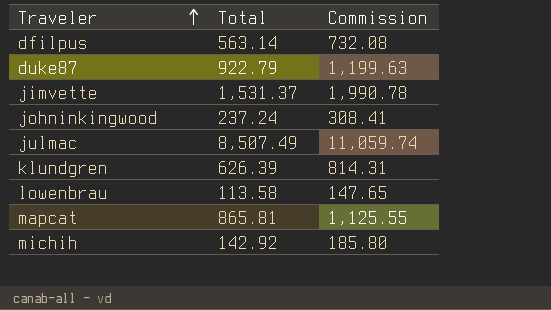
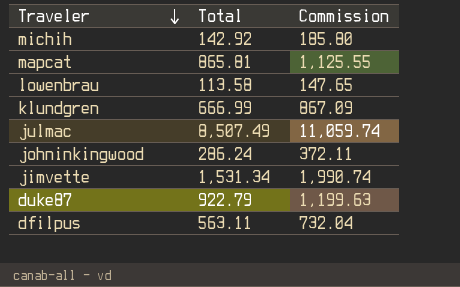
row order: Traveler ascending -> Traveler descending
klundgren | Total: 626.39 -> 666.99
klundgren | Commission: 814.31 -> 867.09
johninkingwood | Total: 237.24 -> 286.24
johninkingwood | Commission: 308.41 -> 372.11
jimvette | Total: 1,531.37 -> 1,531.34
jimvette | Commission: 1,990.78 -> 1,990.74
dfilpus | Total: 563.14 -> 563.11
dfilpus | Commission: 732.08 -> 732.04

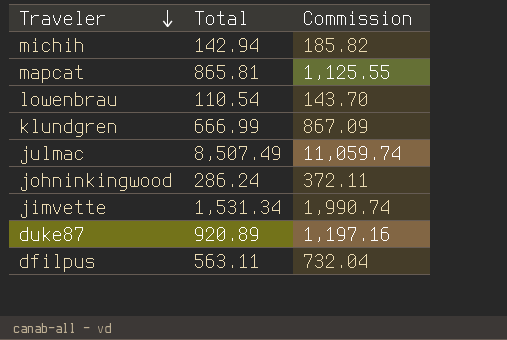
michih | Total: 142.92 -> 142.94
michih | Commission: 185.80 -> 185.82
lowenbrau | Total: 113.58 -> 110.54
lowenbrau | Commission: 147.65 -> 143.70
duke87 | Total: 922.79 -> 920.89
duke87 | Commission: 1,199.63 -> 1,197.16

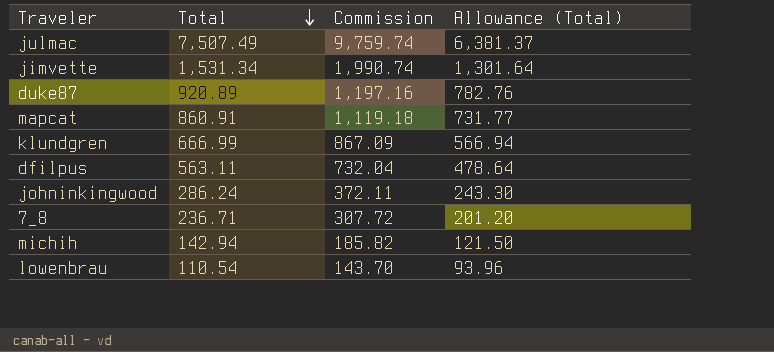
row order: Traveler descending -> Total descending
column Allowance (Total) | formula: none -> [Total] * 0.85
julmac | Total: 8,507.49 -> 7,507.49
julmac | Commission: 11,059.74 -> 9,759.74
mapcat | Total: 865.81 -> 860.91
mapcat | Commission: 1,125.55 -> 1,119.18
row 7_8: none -> 236.71 | 307.72 | 201.20

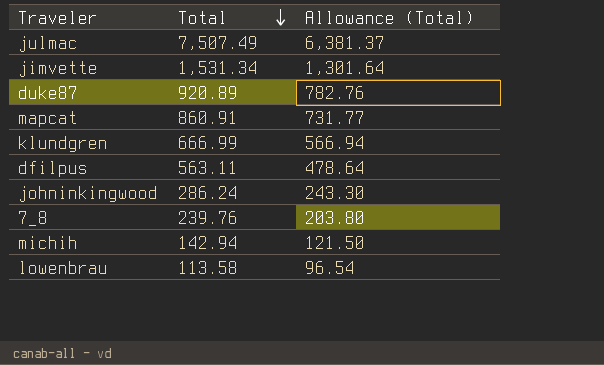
column Commission | formula: [Total] * 1.3 -> none
7_8 | Total: 236.71 -> 239.76
7_8 | Allowance (Total): 201.20 -> 203.80
lowenbrau | Total: 110.54 -> 113.58
lowenbrau | Allowance (Total): 93.96 -> 96.54

